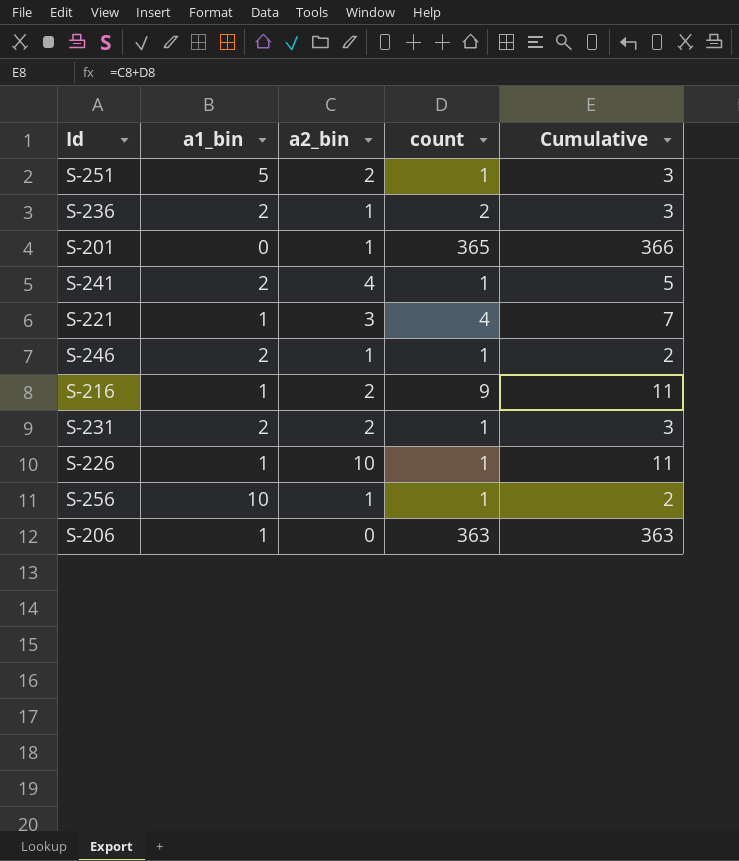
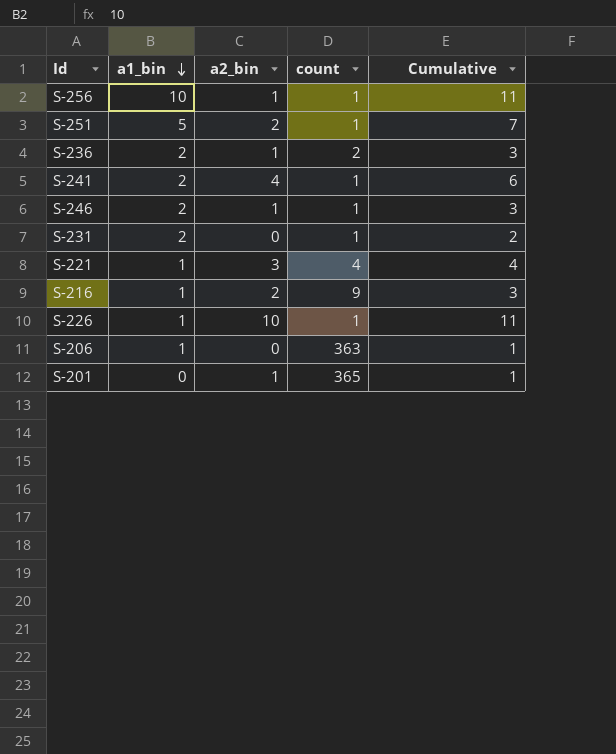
row order: none -> a1_bin descending
column Cumulative | formula: [a2_bin] + [count] -> [a1_bin] + [a2_bin]
S-231 | a2_bin: 2 -> 0

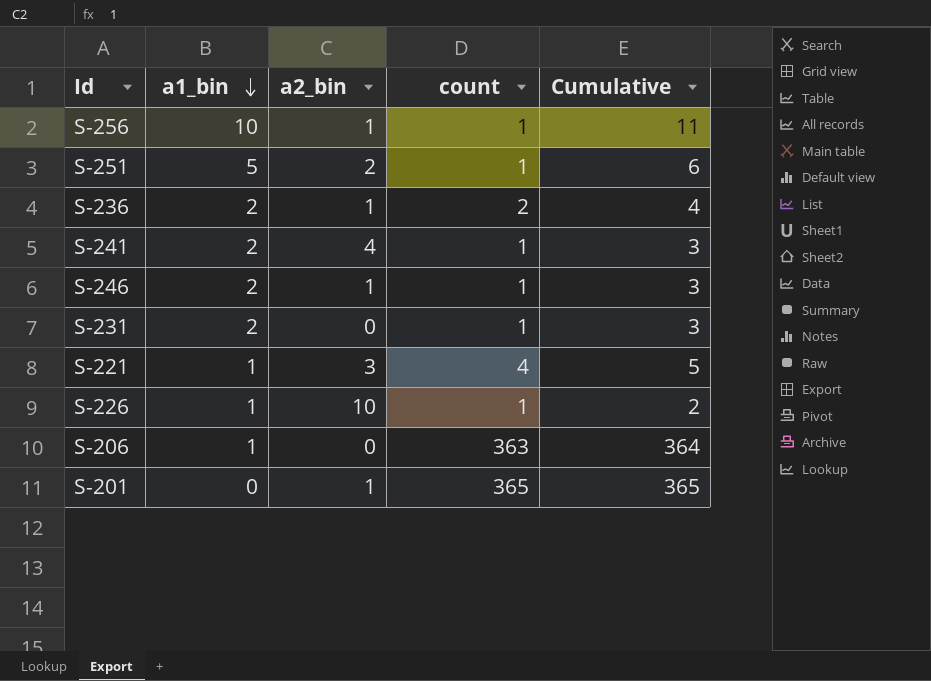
column Cumulative | formula: [a1_bin] + [a2_bin] -> [a1_bin] + [count]
row S-216: 1 | 2 | 9 | 3 -> none

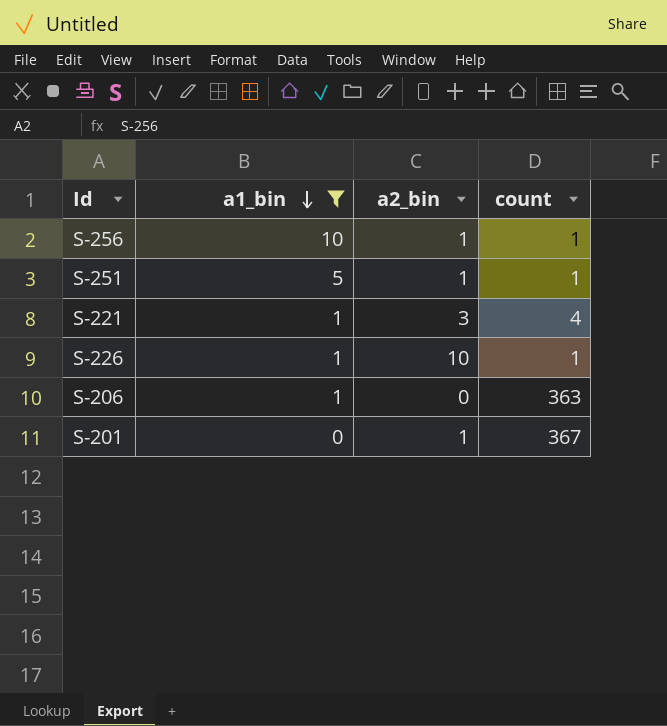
filter: none -> a1_bin != 2
column Cumulative | formula: [a1_bin] + [count] -> none
S-251 | a2_bin: 2 -> 1
S-201 | count: 365 -> 367

